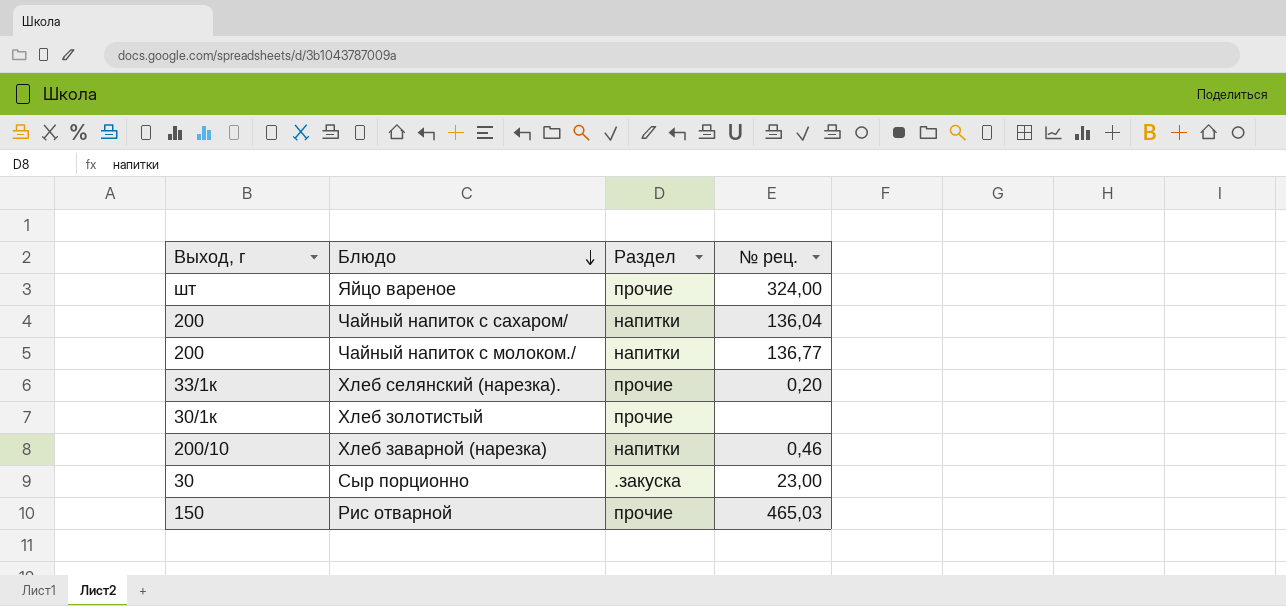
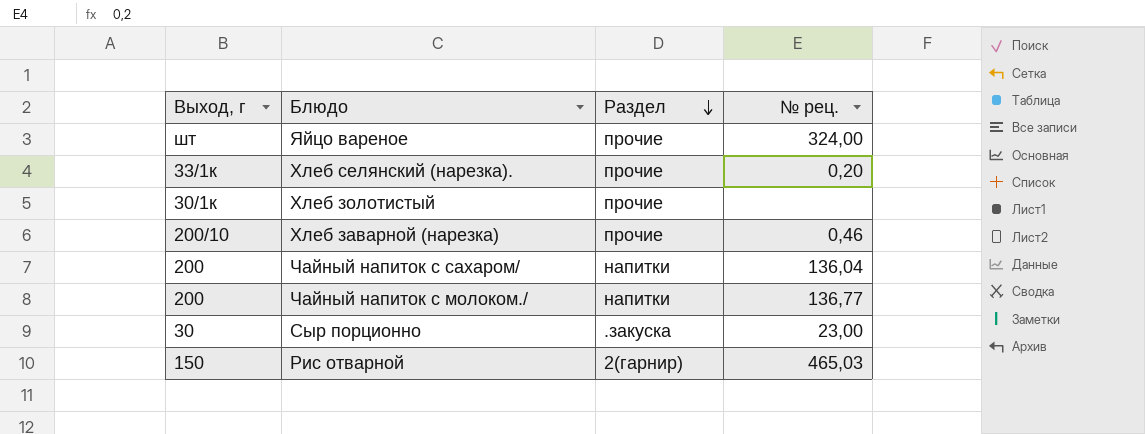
row order: Блюдо descending -> Раздел descending
Хлеб заварной (нарезка) | Раздел: напитки -> прочие
Рис отварной | Раздел: прочие -> 2(гарнир)

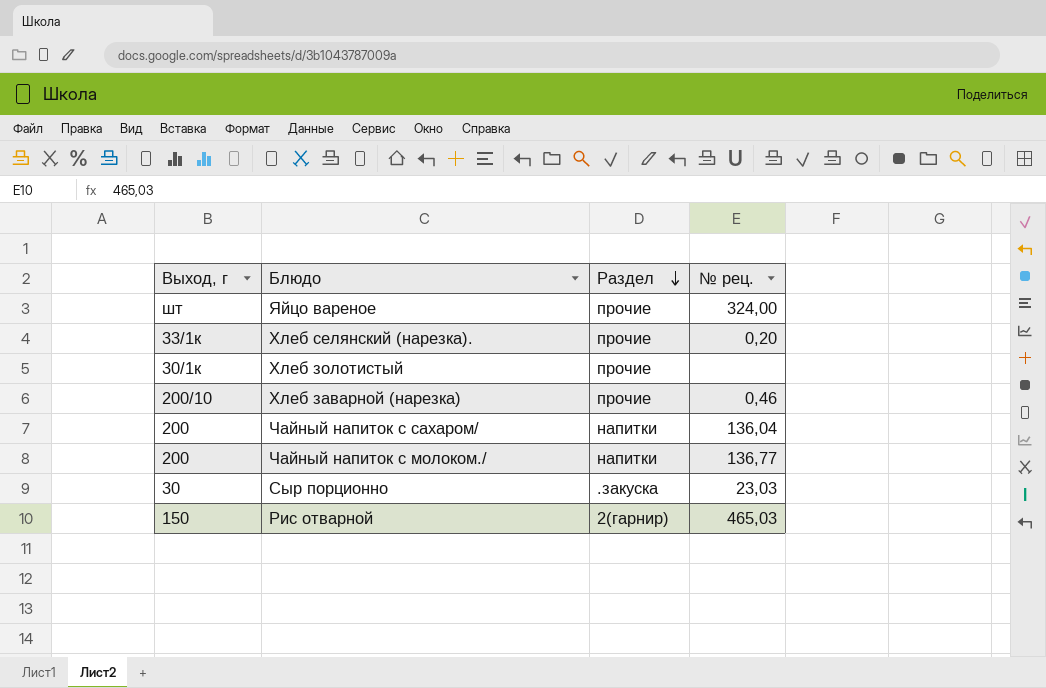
Сыр порционно | № рец.: 23,00 -> 23,03

